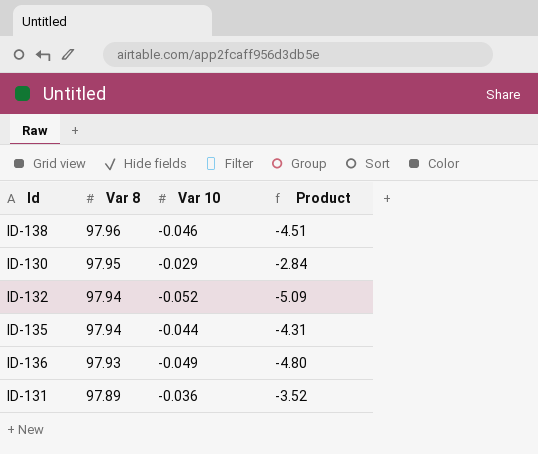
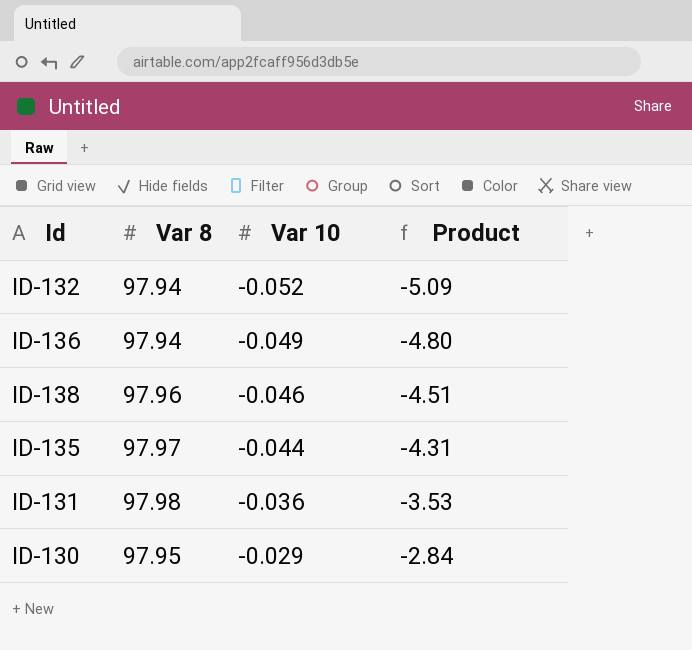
row order: Var 8 descending -> Var 10 ascending
ID-136 | Var 8: 97.93 -> 97.94
ID-135 | Var 8: 97.94 -> 97.97
ID-131 | Var 8: 97.89 -> 97.98
ID-131 | Product: -3.52 -> -3.53

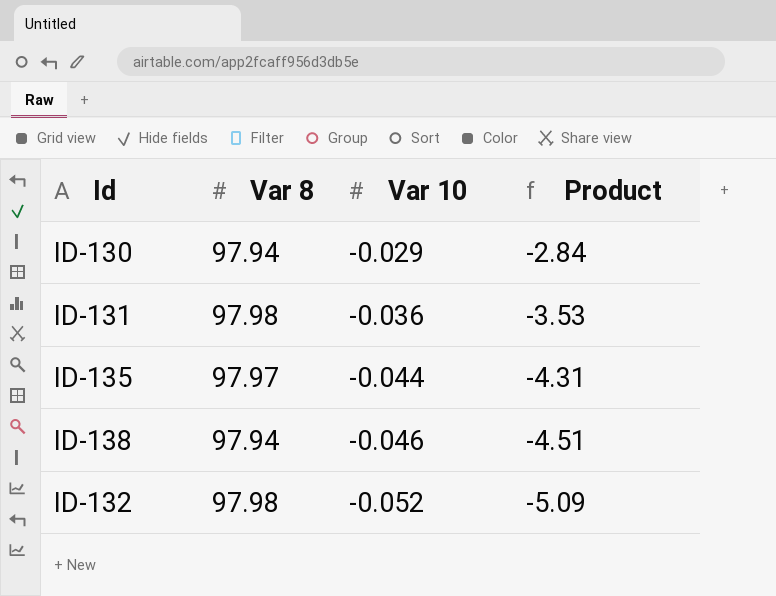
row order: Var 10 ascending -> Var 10 descending
row ID-136: 97.94 | -0.049 | -4.80 -> none
ID-130 | Var 8: 97.95 -> 97.94
ID-138 | Var 8: 97.96 -> 97.94
ID-132 | Var 8: 97.94 -> 97.98

